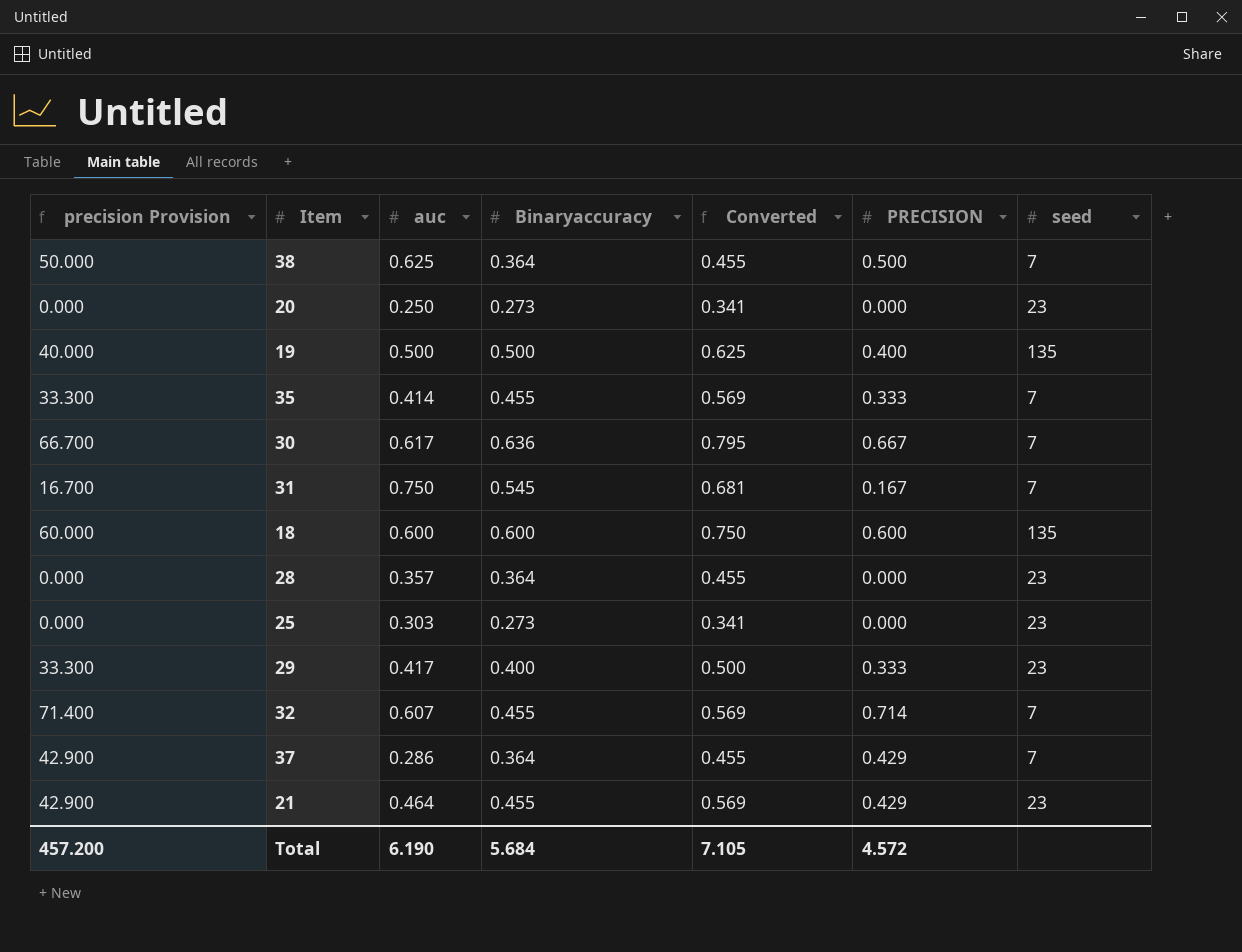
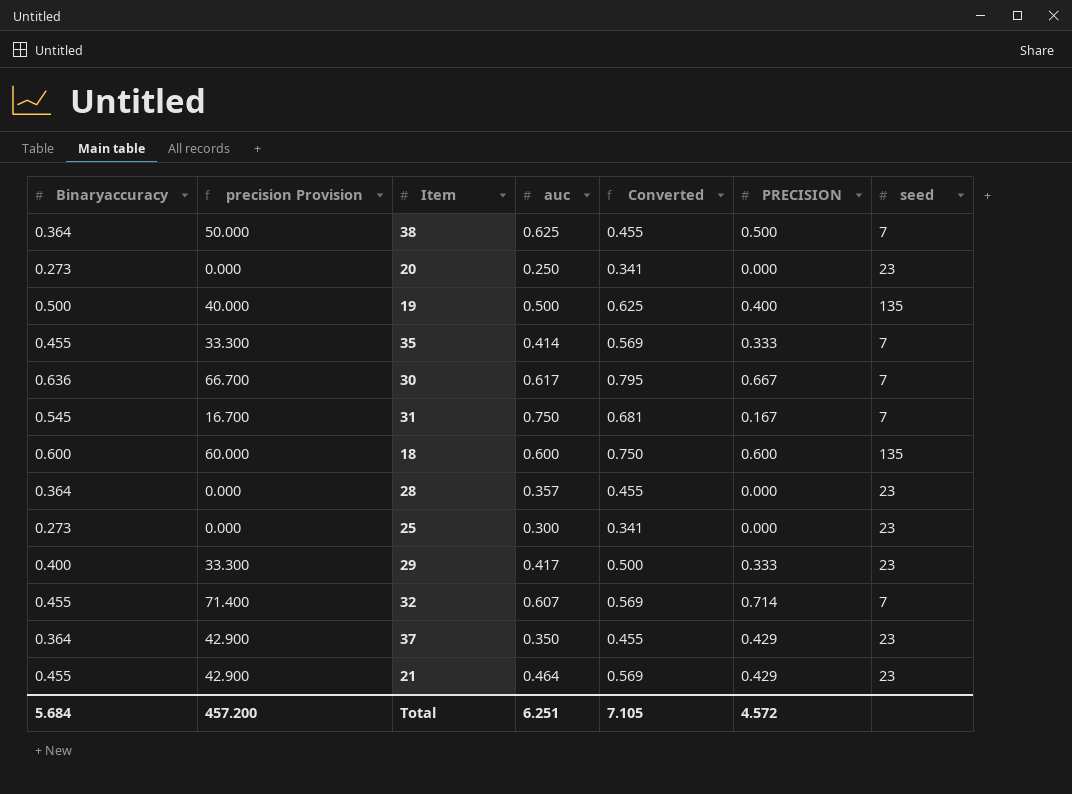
column Binaryaccuracy | position: 4 -> 1
25 | auc: 0.303 -> 0.300
37 | auc: 0.286 -> 0.350
37 | seed: 7 -> 23
Total | auc: 6.190 -> 6.251

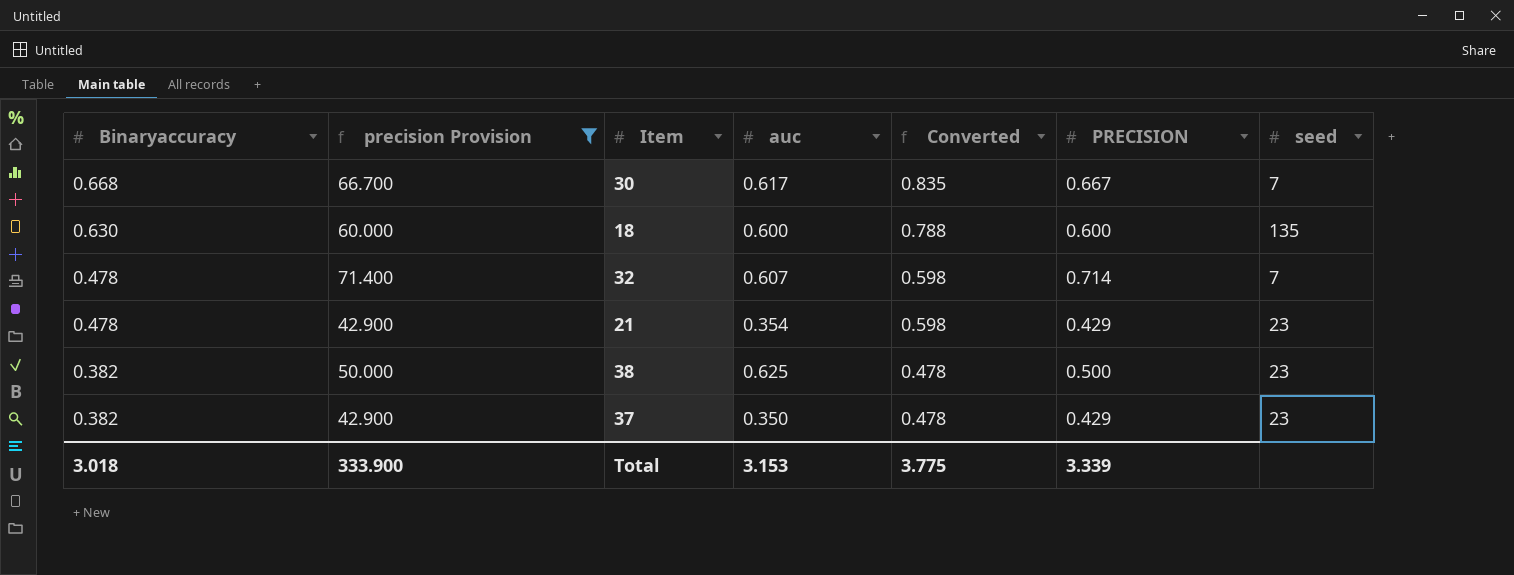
filter: none -> precision Provision >= 42.900
row order: none -> Binaryaccuracy descending
30 | Binaryaccuracy: 0.636 -> 0.668
30 | Converted: 0.795 -> 0.835
18 | Binaryaccuracy: 0.600 -> 0.630
18 | Converted: 0.750 -> 0.788
32 | Binaryaccuracy: 0.455 -> 0.478
32 | Converted: 0.569 -> 0.598
21 | Binaryaccuracy: 0.455 -> 0.478
21 | auc: 0.464 -> 0.354
21 | Converted: 0.569 -> 0.598
38 | Binaryaccuracy: 0.364 -> 0.382
38 | Converted: 0.455 -> 0.478
38 | seed: 7 -> 23
37 | Binaryaccuracy: 0.364 -> 0.382
37 | Converted: 0.455 -> 0.478
Total | Binaryaccuracy: 5.684 -> 3.018
Total | precision Provision: 457.200 -> 333.900
Total | auc: 6.251 -> 3.153
Total | Converted: 7.105 -> 3.775
Total | PRECISION: 4.572 -> 3.339

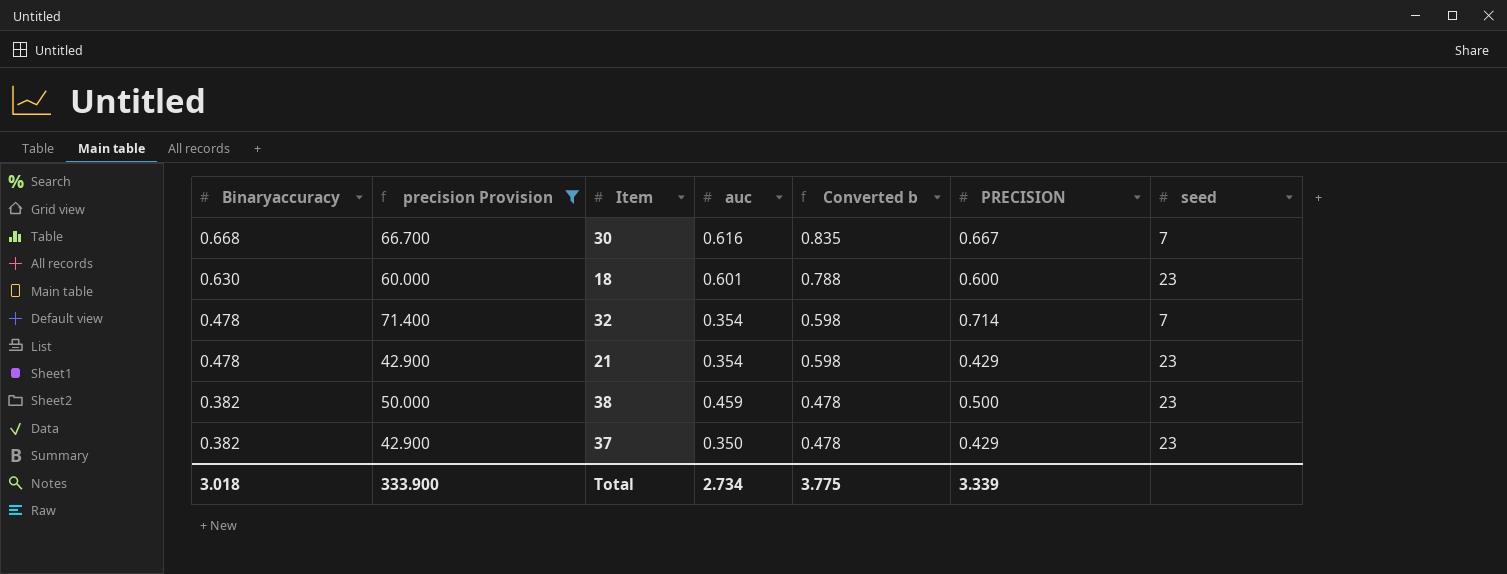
column name: Converted -> Converted b
30 | auc: 0.617 -> 0.616
18 | auc: 0.600 -> 0.601
18 | seed: 135 -> 23
32 | auc: 0.607 -> 0.354
38 | auc: 0.625 -> 0.459
Total | auc: 3.153 -> 2.734

